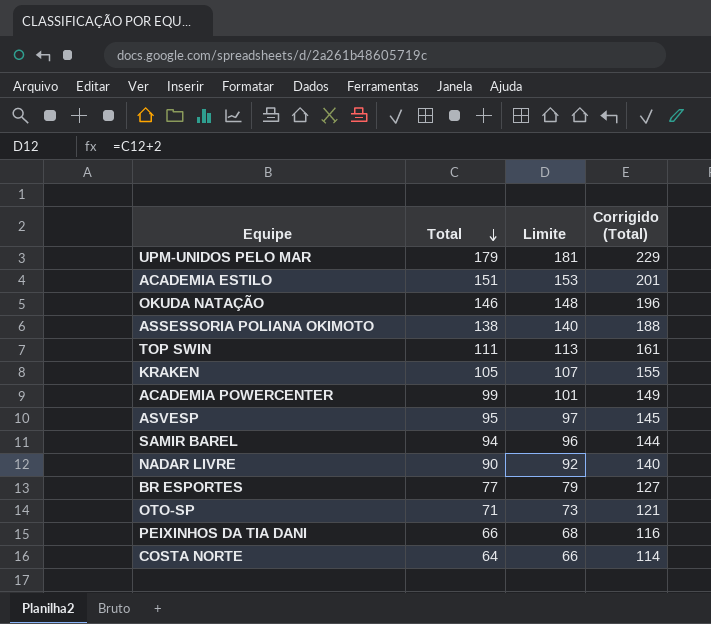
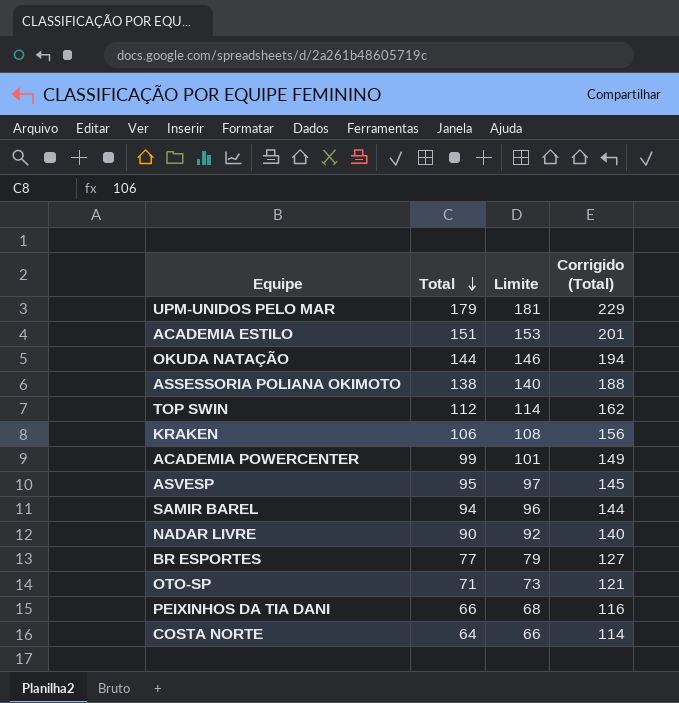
OKUDA NATAÇÃO | Total: 146 -> 144
OKUDA NATAÇÃO | Limite: 148 -> 146
OKUDA NATAÇÃO | Corrigido (Total): 196 -> 194
TOP SWIN | Total: 111 -> 112
TOP SWIN | Limite: 113 -> 114
TOP SWIN | Corrigido (Total): 161 -> 162
KRAKEN | Total: 105 -> 106
KRAKEN | Limite: 107 -> 108
KRAKEN | Corrigido (Total): 155 -> 156

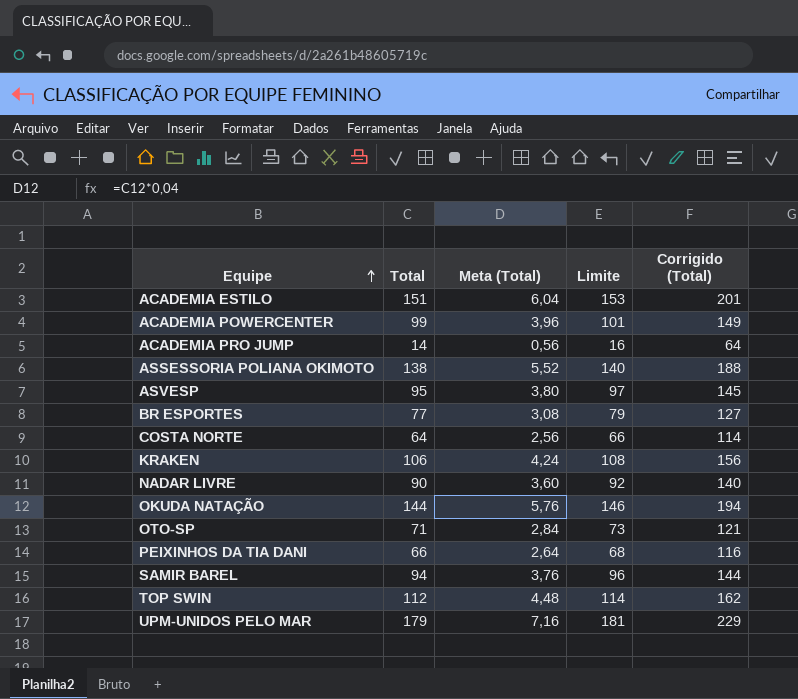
row order: Total descending -> Equipe ascending
column Meta (Total) | formula: none -> [Total] * 0,04
row ACADEMIA PRO JUMP: none -> 14 | 0,56 | 16 | 64

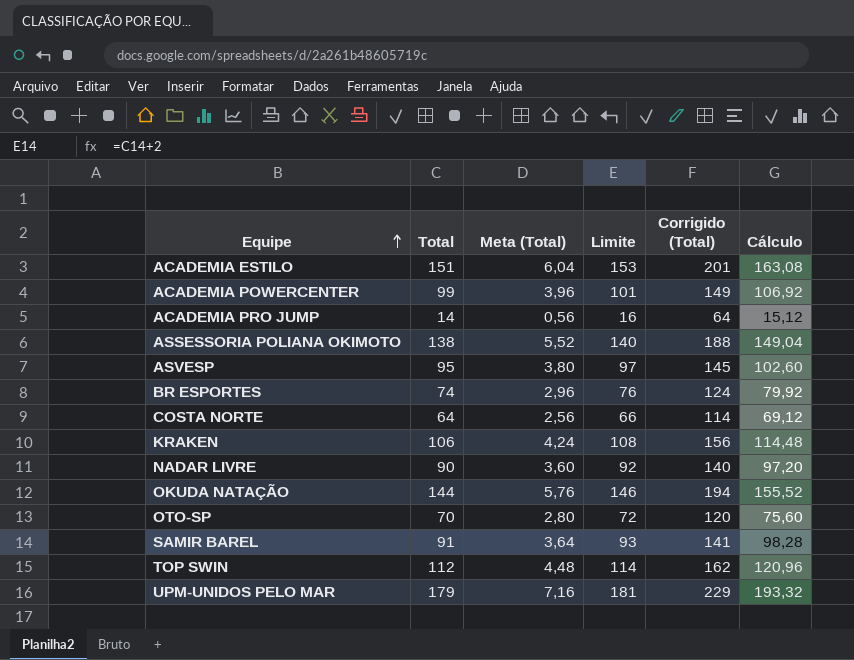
column Cálculo | formula: none -> [Total] * 1,08
row PEIXINHOS DA TIA DANI: 66 | 2,64 | 68 | 116 -> none
BR ESPORTES | Total: 77 -> 74
BR ESPORTES | Meta (Total): 3,08 -> 2,96
BR ESPORTES | Limite: 79 -> 76
BR ESPORTES | Corrigido (Total): 127 -> 124
OTO-SP | Total: 71 -> 70
OTO-SP | Meta (Total): 2,84 -> 2,80
OTO-SP | Limite: 73 -> 72
OTO-SP | Corrigido (Total): 121 -> 120
SAMIR BAREL | Total: 94 -> 91
SAMIR BAREL | Meta (Total): 3,76 -> 3,64
SAMIR BAREL | Limite: 96 -> 93
SAMIR BAREL | Corrigido (Total): 144 -> 141

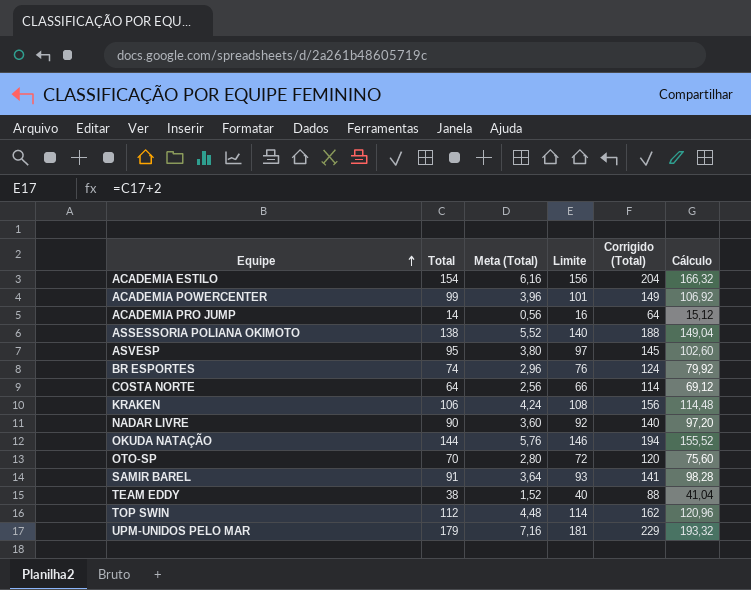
ACADEMIA ESTILO | Total: 151 -> 154
ACADEMIA ESTILO | Meta (Total): 6,04 -> 6,16
ACADEMIA ESTILO | Limite: 153 -> 156
ACADEMIA ESTILO | Corrigido (Total): 201 -> 204
ACADEMIA ESTILO | Cálculo: 163,08 -> 166,32
row TEAM EDDY: none -> 38 | 1,52 | 40 | 88 | 41,04

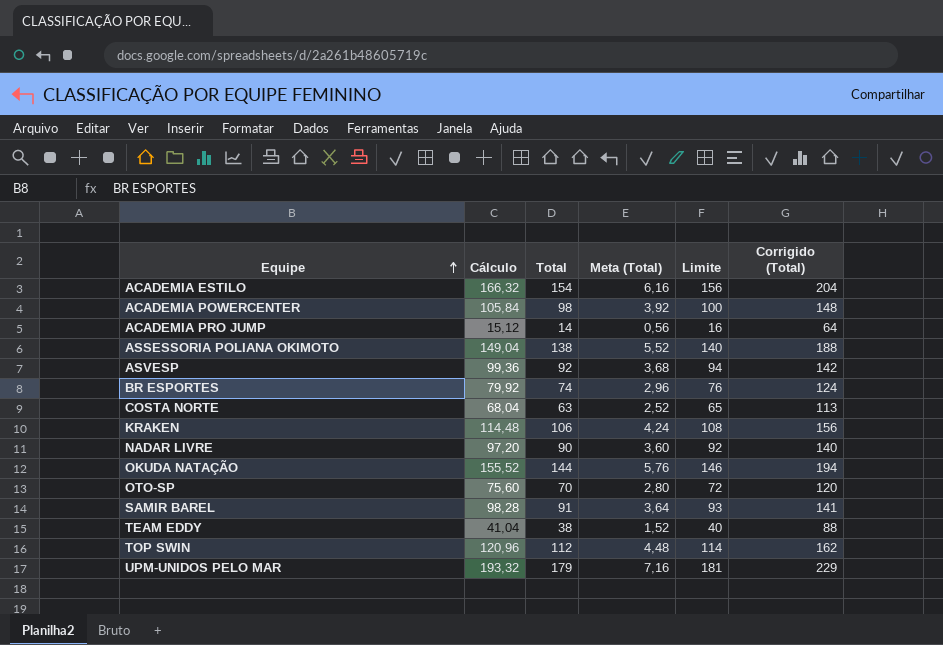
column Cálculo | position: 6 -> 2
ACADEMIA POWERCENTER | Cálculo: 106,92 -> 105,84
ACADEMIA POWERCENTER | Total: 99 -> 98
ACADEMIA POWERCENTER | Meta (Total): 3,96 -> 3,92
ACADEMIA POWERCENTER | Limite: 101 -> 100
ACADEMIA POWERCENTER | Corrigido (Total): 149 -> 148
ASVESP | Cálculo: 102,60 -> 99,36
ASVESP | Total: 95 -> 92
ASVESP | Meta (Total): 3,80 -> 3,68
ASVESP | Limite: 97 -> 94
ASVESP | Corrigido (Total): 145 -> 142
COSTA NORTE | Cálculo: 69,12 -> 68,04
COSTA NORTE | Total: 64 -> 63
COSTA NORTE | Meta (Total): 2,56 -> 2,52
COSTA NORTE | Limite: 66 -> 65
COSTA NORTE | Corrigido (Total): 114 -> 113

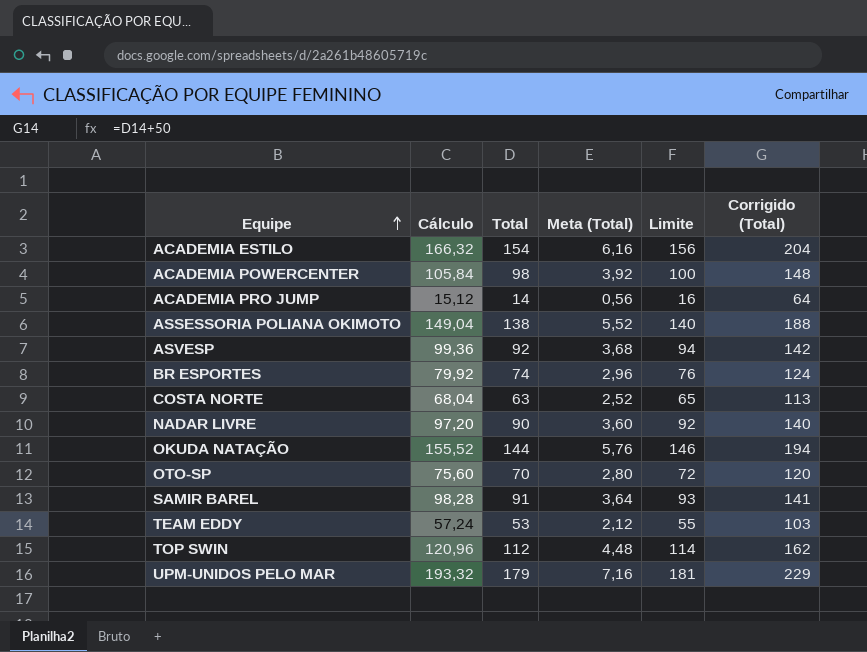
row KRAKEN: 114,48 | 106 | 4,24 | 108 | 156 -> none
TEAM EDDY | Cálculo: 41,04 -> 57,24
TEAM EDDY | Total: 38 -> 53
TEAM EDDY | Meta (Total): 1,52 -> 2,12
TEAM EDDY | Limite: 40 -> 55
TEAM EDDY | Corrigido (Total): 88 -> 103

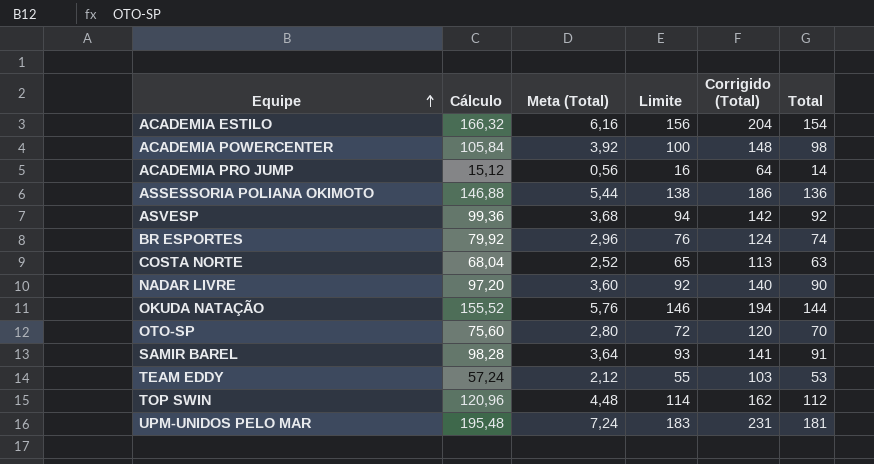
column Total | position: 3 -> 6
ASSESSORIA POLIANA OKIMOTO | Cálculo: 149,04 -> 146,88
ASSESSORIA POLIANA OKIMOTO | Meta (Total): 5,52 -> 5,44
ASSESSORIA POLIANA OKIMOTO | Limite: 140 -> 138
ASSESSORIA POLIANA OKIMOTO | Corrigido (Total): 188 -> 186
ASSESSORIA POLIANA OKIMOTO | Total: 138 -> 136
UPM-UNIDOS PELO MAR | Cálculo: 193,32 -> 195,48
UPM-UNIDOS PELO MAR | Meta (Total): 7,16 -> 7,24
UPM-UNIDOS PELO MAR | Limite: 181 -> 183
UPM-UNIDOS PELO MAR | Corrigido (Total): 229 -> 231
UPM-UNIDOS PELO MAR | Total: 179 -> 181

